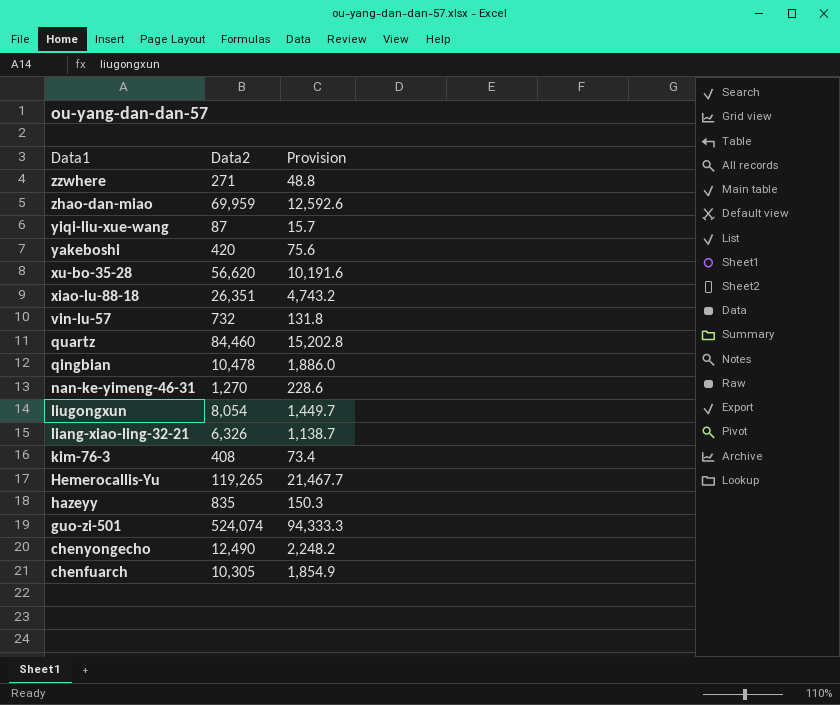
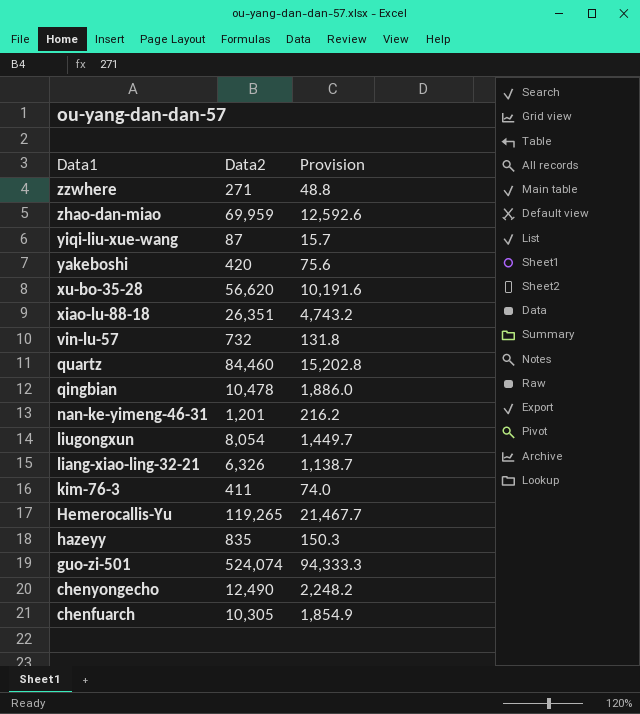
nan-ke-yimeng-46-31 | Data2: 1,270 -> 1,201
nan-ke-yimeng-46-31 | Provision: 228.6 -> 216.2
kim-76-3 | Data2: 408 -> 411
kim-76-3 | Provision: 73.4 -> 74.0

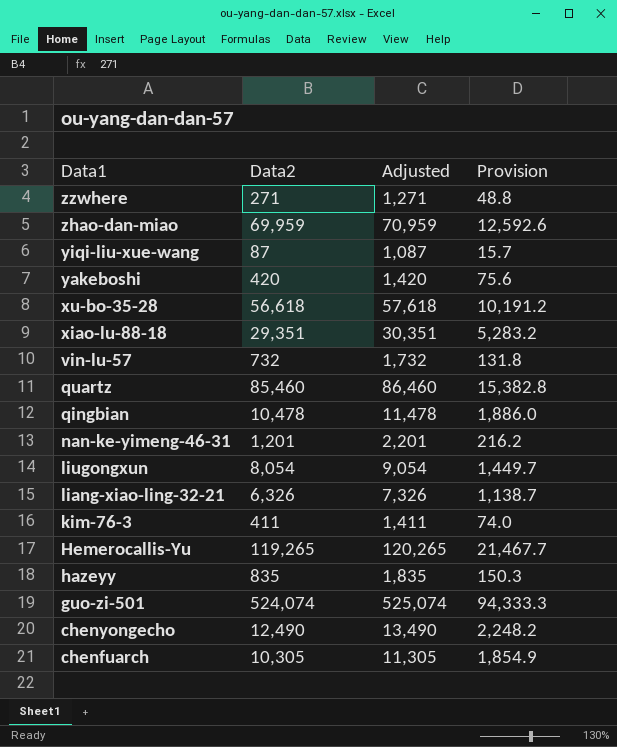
column Adjusted | formula: none -> [Data2] + 1000
xu-bo-35-28 | Data2: 56,620 -> 56,618
xu-bo-35-28 | Provision: 10,191.6 -> 10,191.2
xiao-lu-88-18 | Data2: 26,351 -> 29,351
xiao-lu-88-18 | Provision: 4,743.2 -> 5,283.2
quartz | Data2: 84,460 -> 85,460
quartz | Provision: 15,202.8 -> 15,382.8

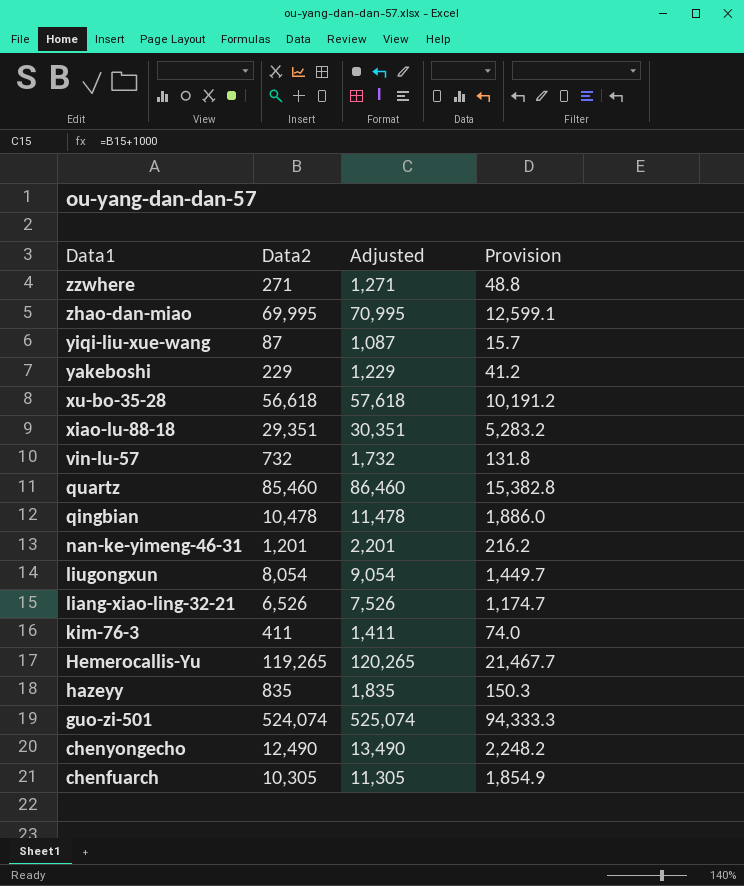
zhao-dan-miao | Data2: 69,959 -> 69,995
zhao-dan-miao | Adjusted: 70,959 -> 70,995
zhao-dan-miao | Provision: 12,592.6 -> 12,599.1
yakeboshi | Data2: 420 -> 229
yakeboshi | Adjusted: 1,420 -> 1,229
yakeboshi | Provision: 75.6 -> 41.2
liang-xiao-ling-32-21 | Data2: 6,326 -> 6,526
liang-xiao-ling-32-21 | Adjusted: 7,326 -> 7,526
liang-xiao-ling-32-21 | Provision: 1,138.7 -> 1,174.7

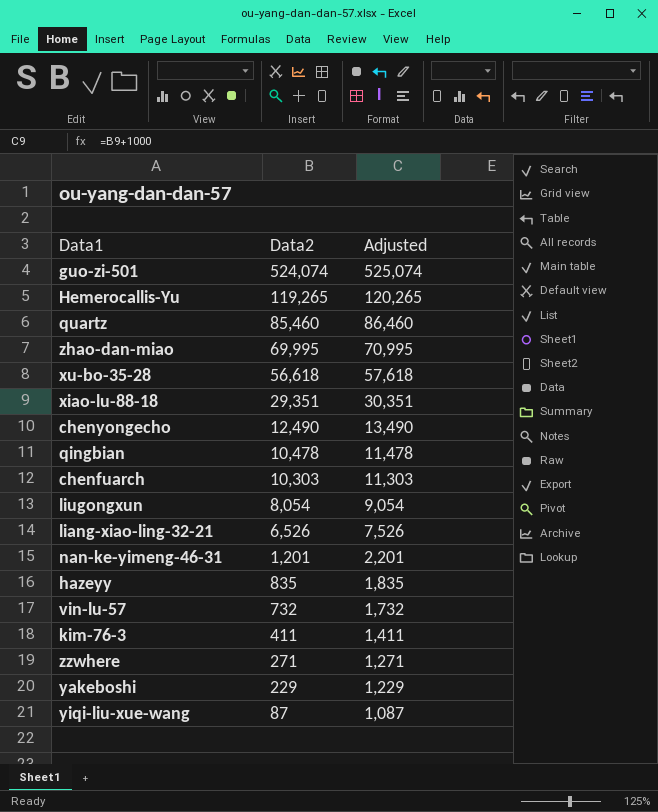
row order: Data1 descending -> Data2 descending
column Provision | formula: [Data2] * 0.18 -> none
chenfuarch | Data2: 10,305 -> 10,303
chenfuarch | Adjusted: 11,305 -> 11,303

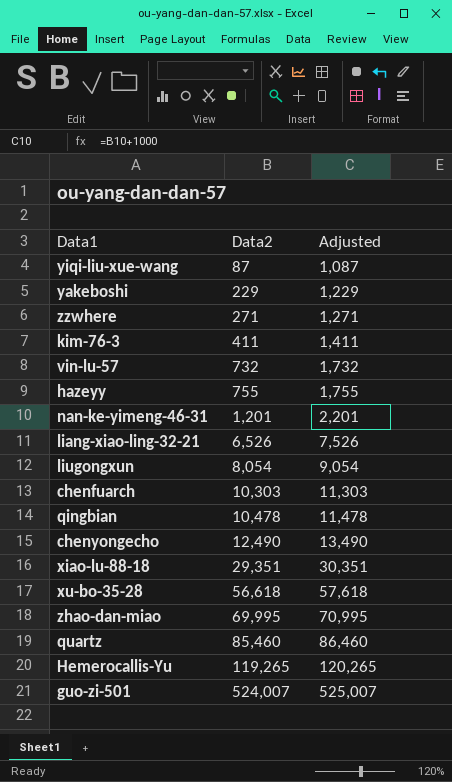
row order: Data2 descending -> Data2 ascending
hazeyy | Data2: 835 -> 755
hazeyy | Adjusted: 1,835 -> 1,755
guo-zi-501 | Data2: 524,074 -> 524,007
guo-zi-501 | Adjusted: 525,074 -> 525,007

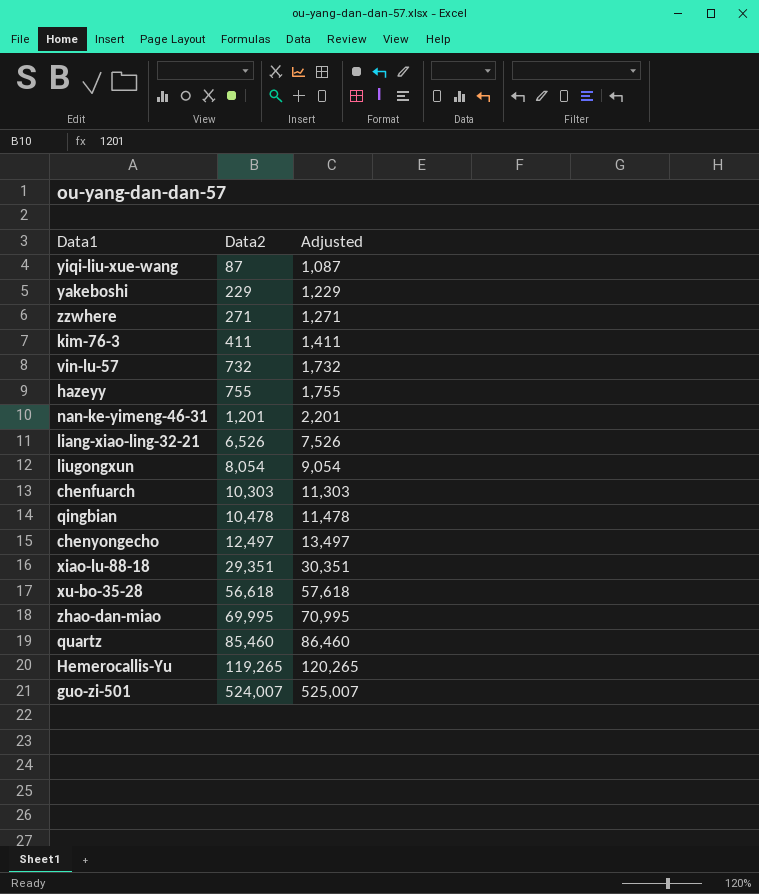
chenyongecho | Data2: 12,490 -> 12,497
chenyongecho | Adjusted: 13,490 -> 13,497

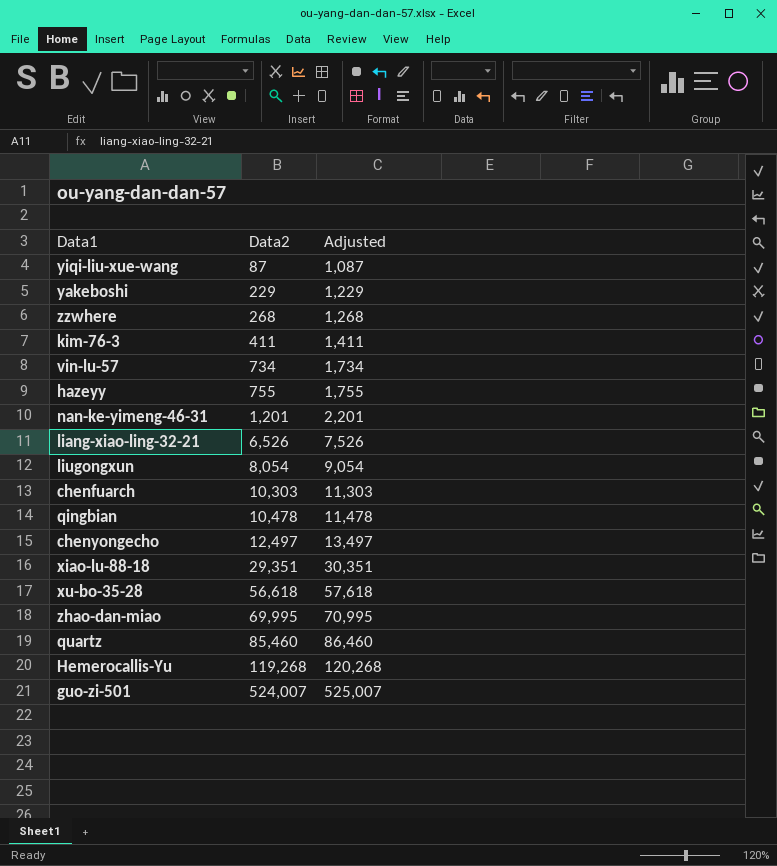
zzwhere | Data2: 271 -> 268
zzwhere | Adjusted: 1,271 -> 1,268
vin-lu-57 | Data2: 732 -> 734
vin-lu-57 | Adjusted: 1,732 -> 1,734
Hemerocallis-Yu | Data2: 119,265 -> 119,268
Hemerocallis-Yu | Adjusted: 120,265 -> 120,268

